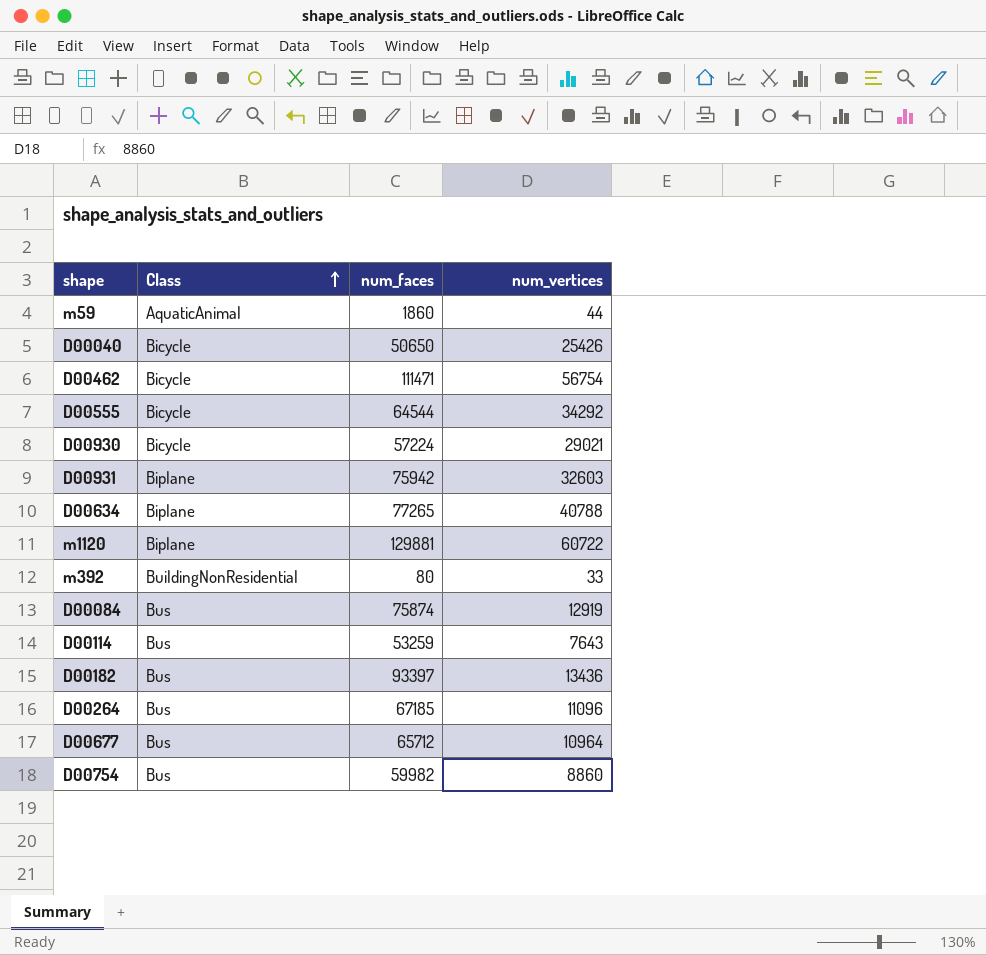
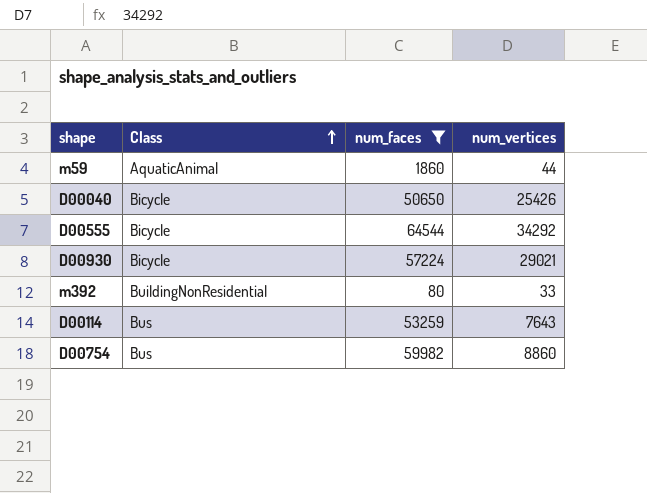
filter: none -> num_faces <= 64544

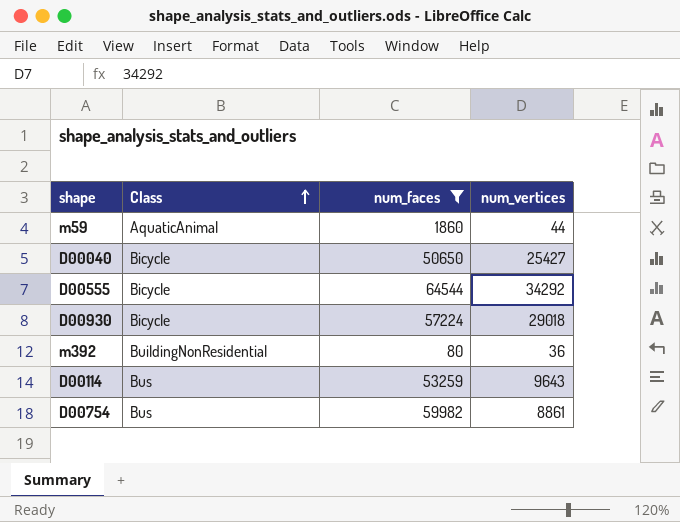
D00040 | num_vertices: 25426 -> 25427
D00930 | num_vertices: 29021 -> 29018
m392 | num_vertices: 33 -> 36
D00114 | num_vertices: 7643 -> 9643
D00754 | num_vertices: 8860 -> 8861

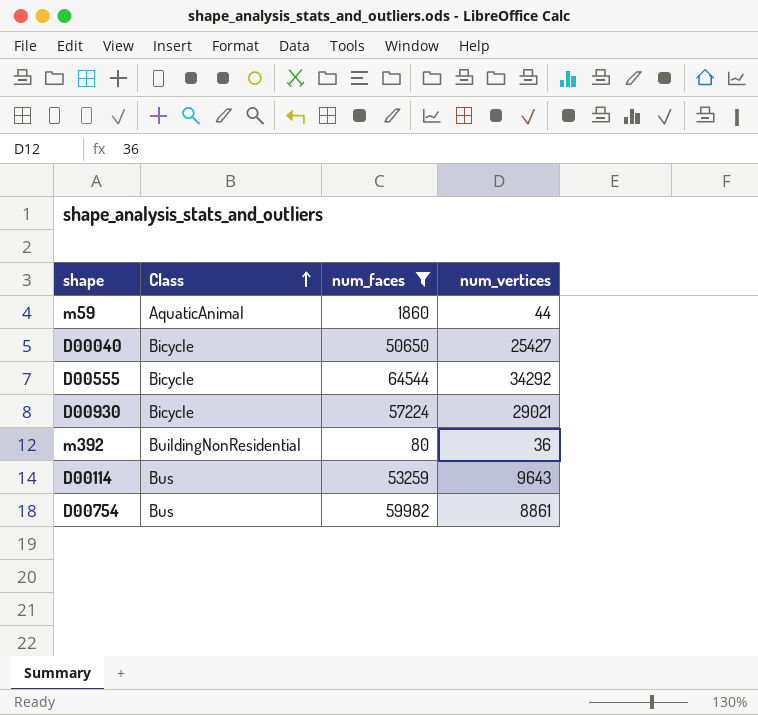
D00930 | num_vertices: 29018 -> 29021

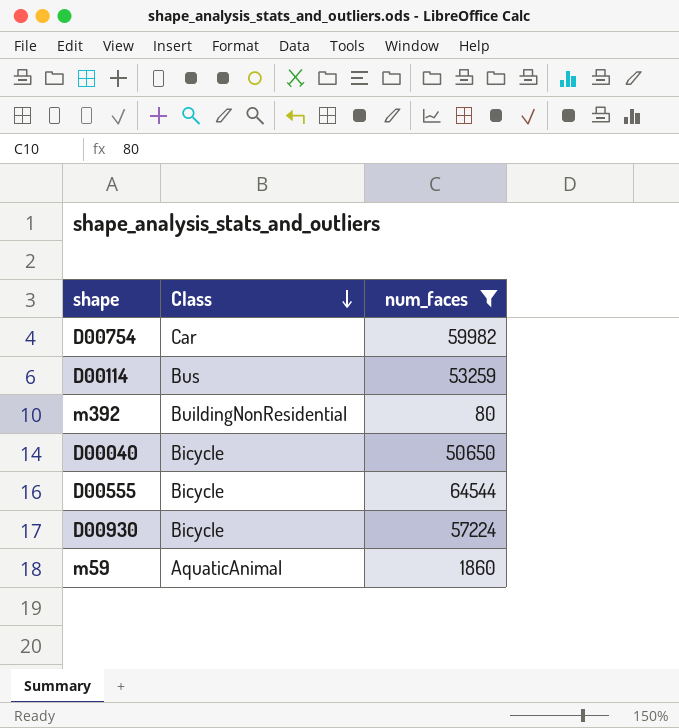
row order: Class ascending -> Class descending
column num_vertices | position: 4 -> none
D00754 | Class: Bus -> Car

